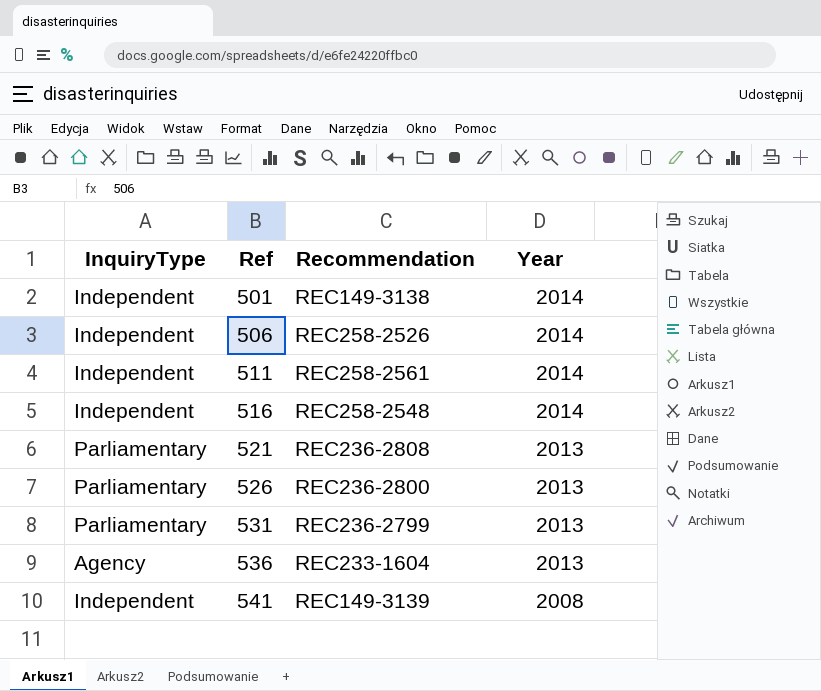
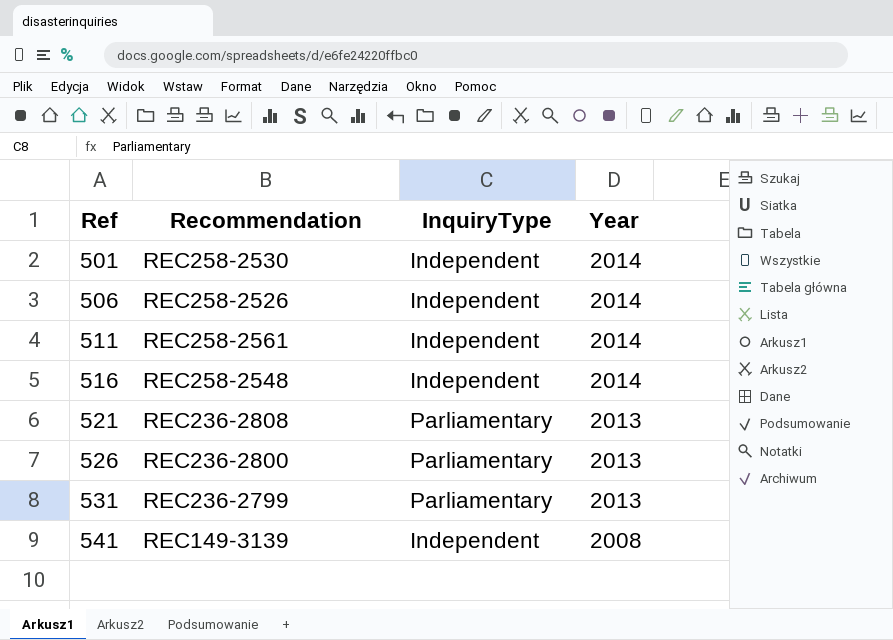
column InquiryType | position: 1 -> 3
row 536: Agency | REC233-1604 | 2013 -> none
501 | Recommendation: REC149-3138 -> REC258-2530

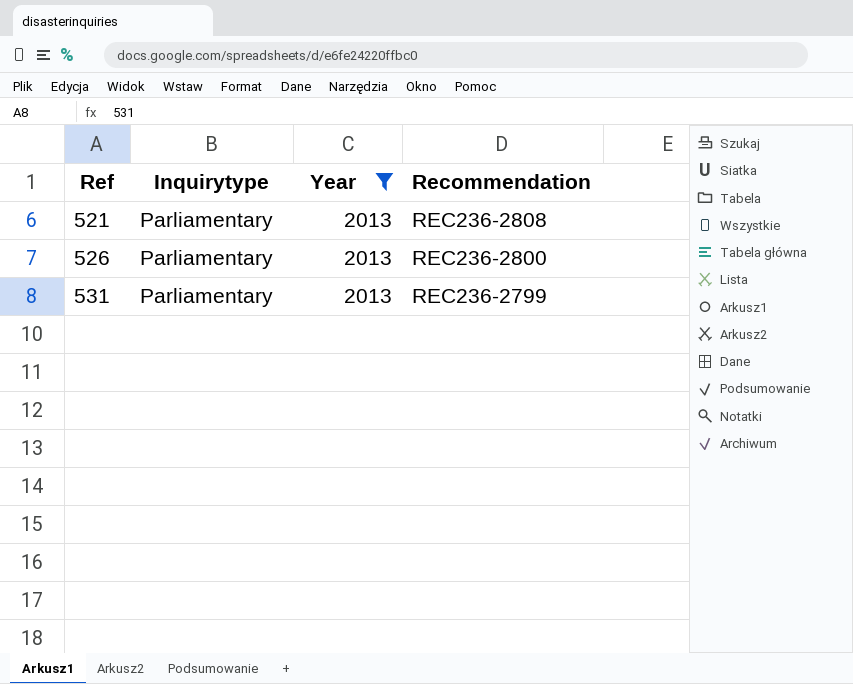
filter: none -> Year = 2013
column name: InquiryType -> Inquirytype
column Recommendation | position: 2 -> 4

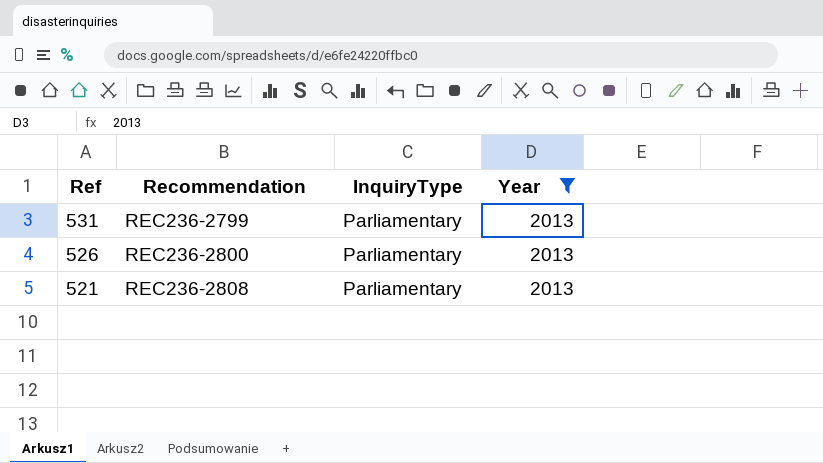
row order: Ref ascending -> Ref descending
column Recommendation | position: 4 -> 2
column name: Inquirytype -> InquiryType

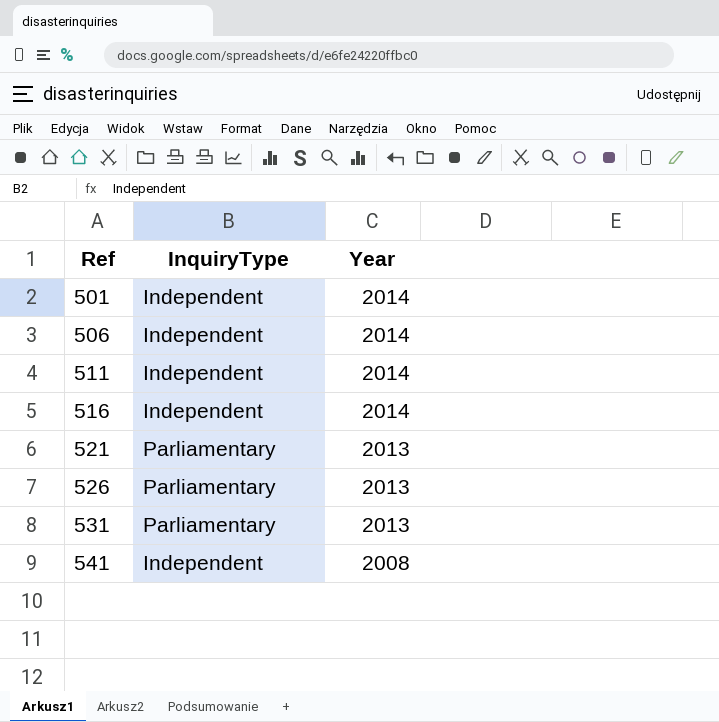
filter: Year = 2013 -> none
row order: Ref descending -> Ref ascending
column Recommendation | position: 2 -> none

